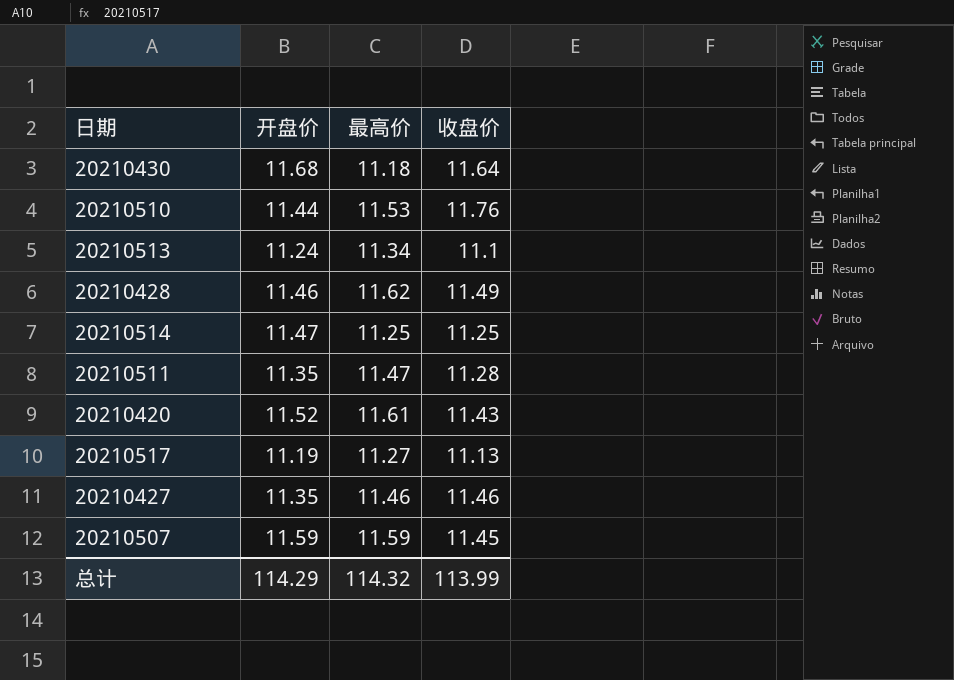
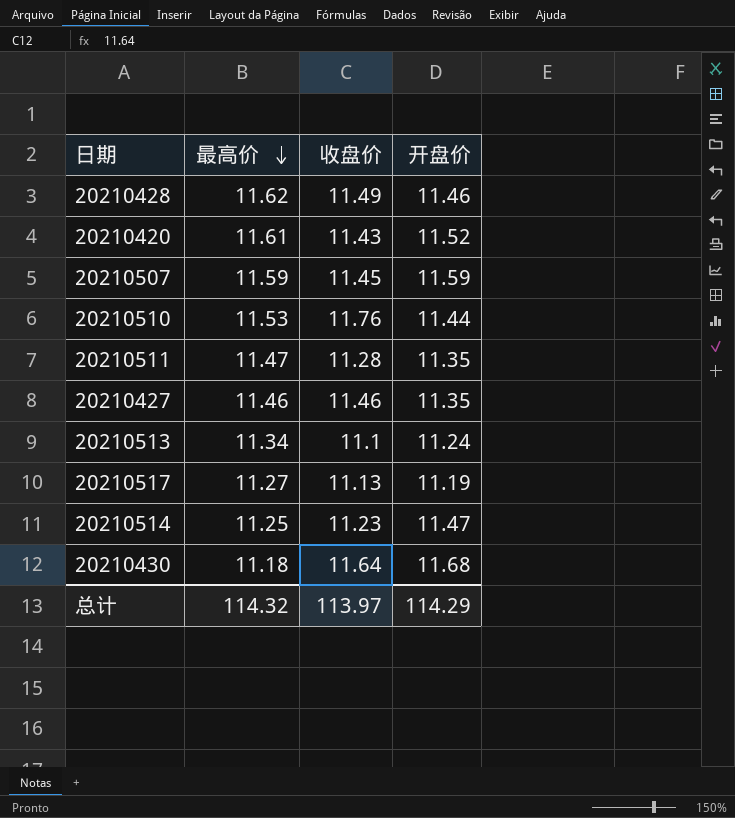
row order: none -> 最高价 descending
column 开盘价 | position: 2 -> 4
20210514 | 收盘价: 11.25 -> 11.23
总计 | 收盘价: 113.99 -> 113.97

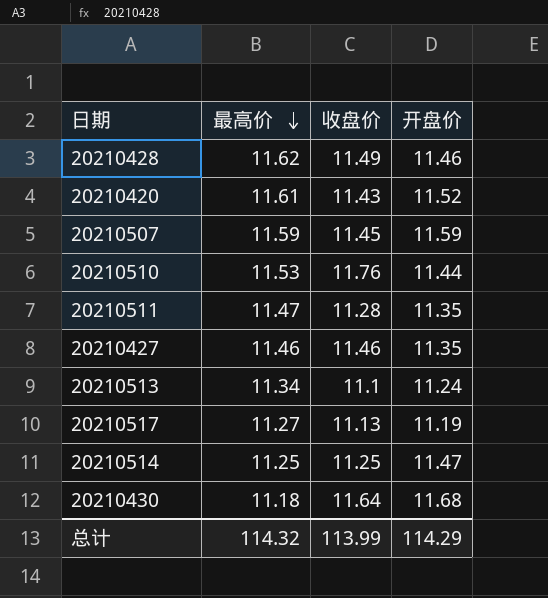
20210514 | 收盘价: 11.23 -> 11.25
总计 | 收盘价: 113.97 -> 113.99

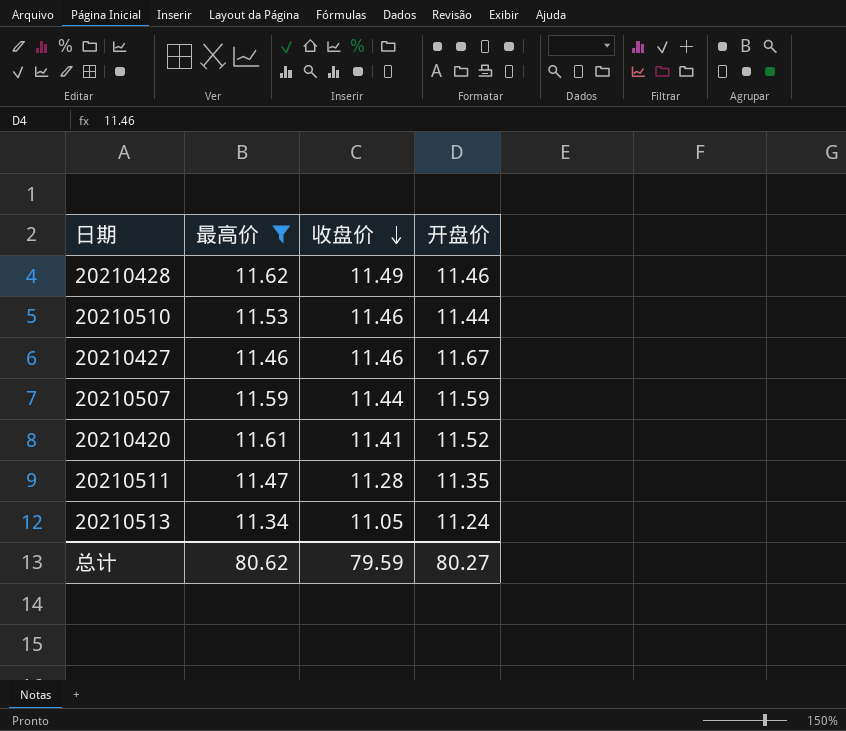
filter: none -> 最高价 >= 11.34
row order: 最高价 descending -> 收盘价 descending
20210510 | 收盘价: 11.76 -> 11.46
20210427 | 开盘价: 11.35 -> 11.67
20210507 | 收盘价: 11.45 -> 11.44
20210420 | 收盘价: 11.43 -> 11.41
20210513 | 收盘价: 11.1 -> 11.05
总计 | 最高价: 114.32 -> 80.62
总计 | 收盘价: 113.99 -> 79.59
总计 | 开盘价: 114.29 -> 80.27

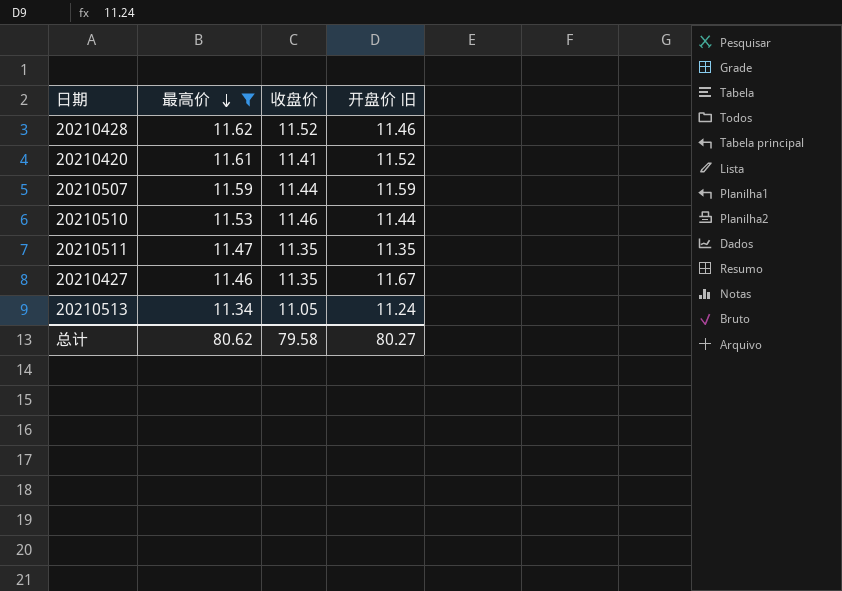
row order: 收盘价 descending -> 最高价 descending
column name: 开盘价 -> 开盘价 旧
20210428 | 收盘价: 11.49 -> 11.52
20210511 | 收盘价: 11.28 -> 11.35
20210427 | 收盘价: 11.46 -> 11.35
总计 | 收盘价: 79.59 -> 79.58

